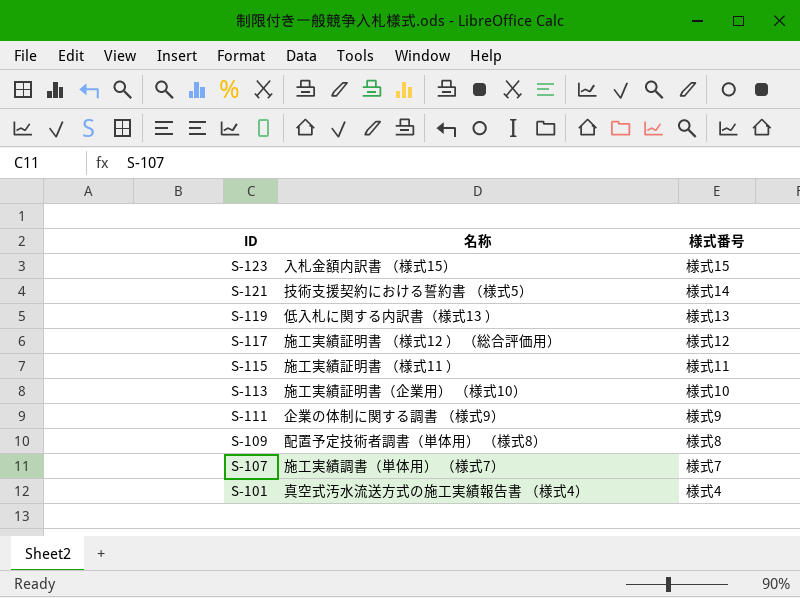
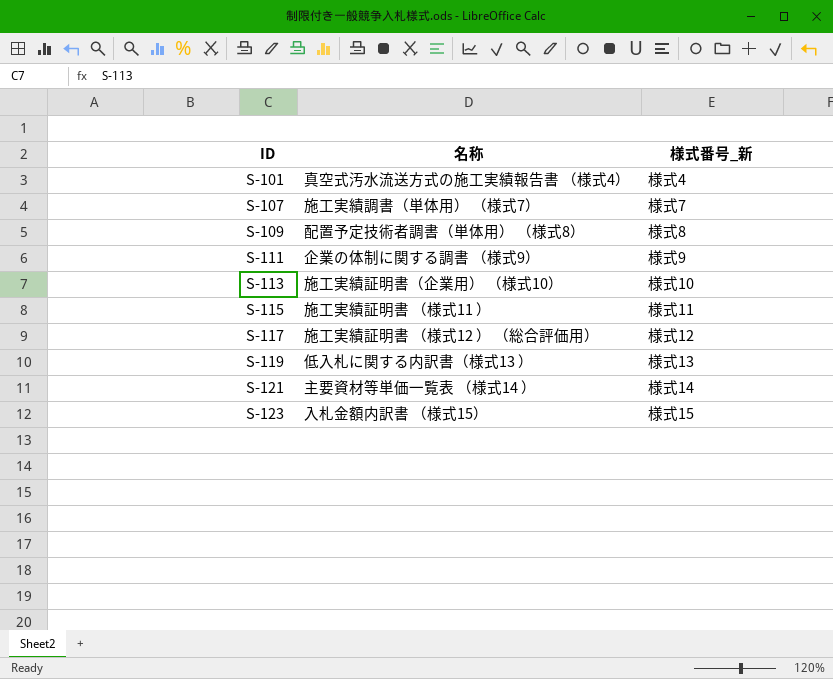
row order: ID descending -> ID ascending
column name: 様式番号 -> 様式番号_新
S-121 | 名称: 技術支援契約における誓約書 （様式5） -> 主要資材等単価一覧表 （様式14 ）

